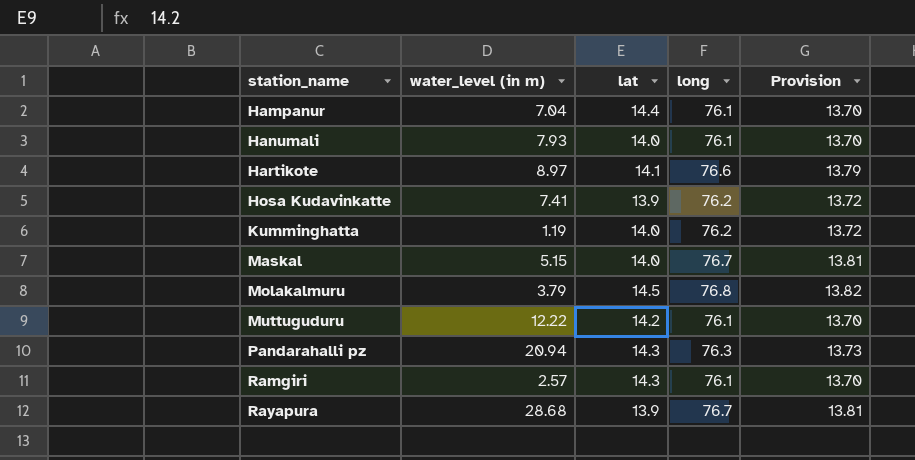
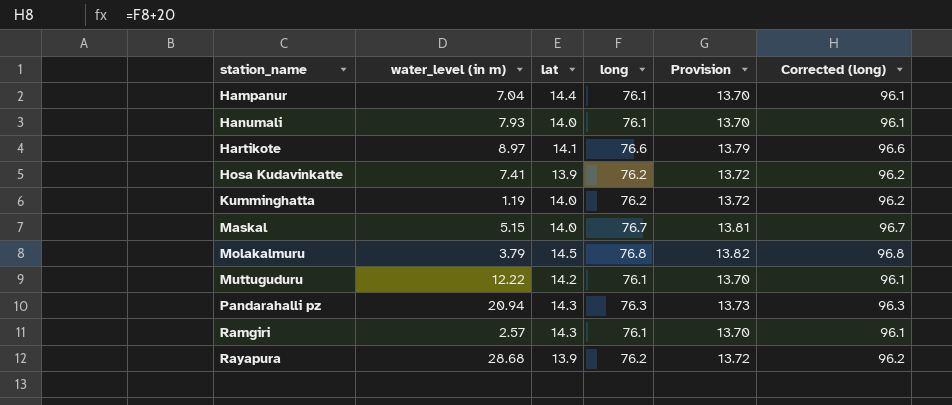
column Corrected (long) | formula: none -> [long] + 20
Rayapura | long: 76.7 -> 76.2
Rayapura | Provision: 13.81 -> 13.72

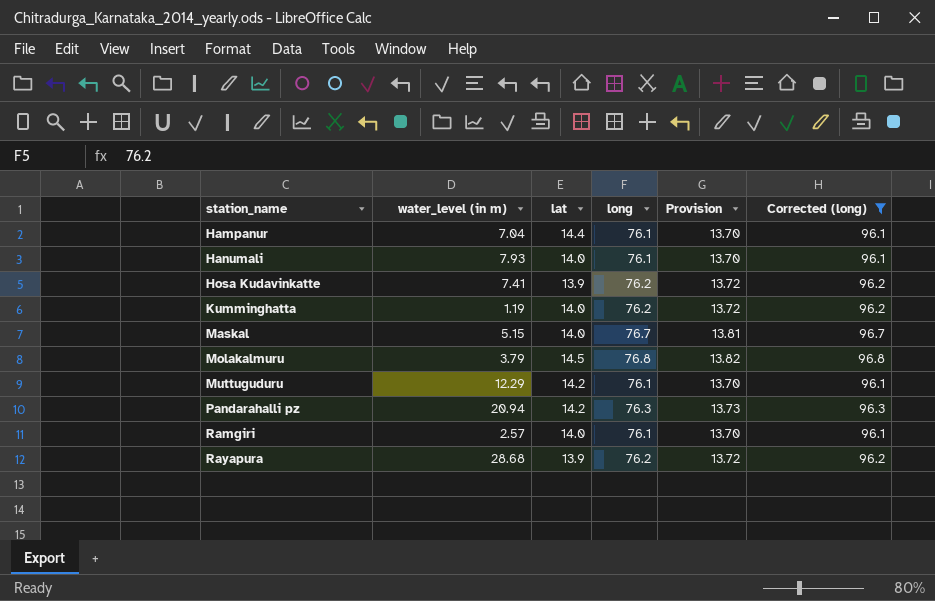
filter: none -> Corrected (long) != 96.6
Muttuguduru | water_level (in m): 12.22 -> 12.29
Pandarahalli pz | lat: 14.3 -> 14.2
Ramgiri | lat: 14.3 -> 14.0

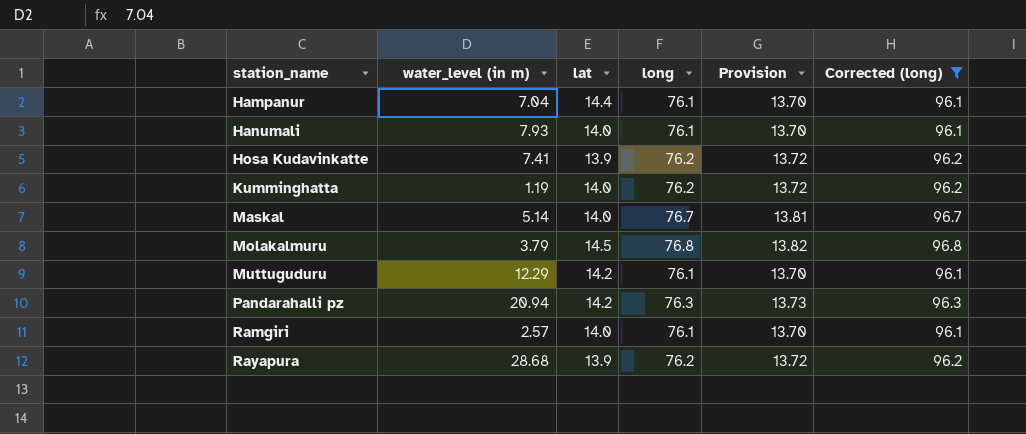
Maskal | water_level (in m): 5.15 -> 5.14

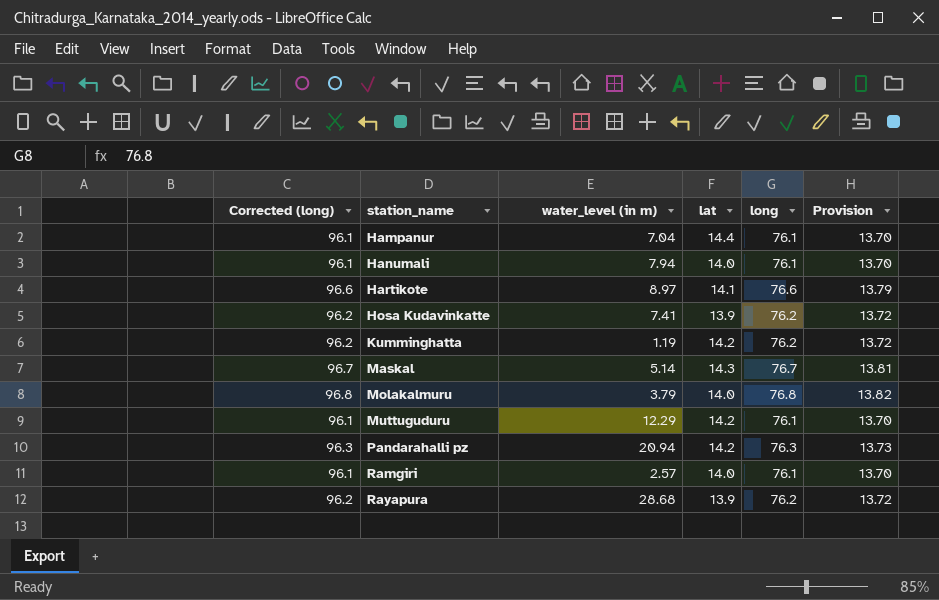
filter: Corrected (long) != 96.6 -> none
column Corrected (long) | position: 6 -> 1
Hanumali | water_level (in m): 7.93 -> 7.94
Kumminghatta | lat: 14.0 -> 14.2
Maskal | lat: 14.0 -> 14.3
Molakalmuru | lat: 14.5 -> 14.0

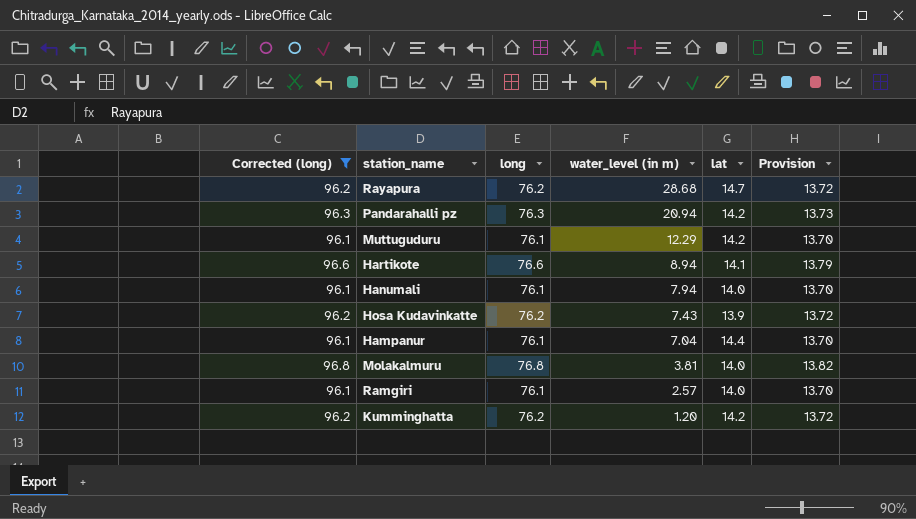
filter: none -> Corrected (long) != 96.7
row order: station_name ascending -> water_level (in m) descending
column long | position: 5 -> 3
Rayapura | lat: 13.9 -> 14.7
Hartikote | water_level (in m): 8.97 -> 8.94
Hosa Kudavinkatte | water_level (in m): 7.41 -> 7.43
Molakalmuru | water_level (in m): 3.79 -> 3.81
Kumminghatta | water_level (in m): 1.19 -> 1.20

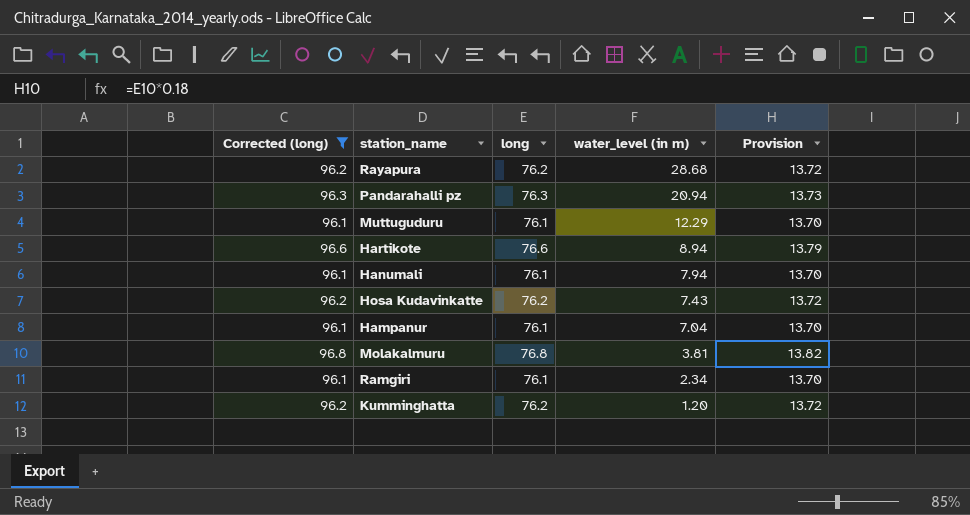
column lat | position: 5 -> none
Ramgiri | water_level (in m): 2.57 -> 2.34

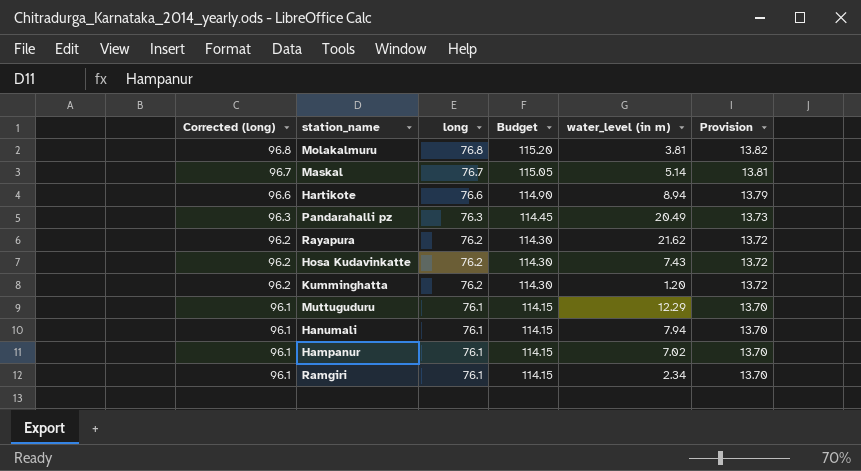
filter: Corrected (long) != 96.7 -> none
row order: water_level (in m) descending -> Corrected (long) descending
column Budget | formula: none -> [long] * 1.5
Pandarahalli pz | water_level (in m): 20.94 -> 20.49
Rayapura | water_level (in m): 28.68 -> 21.62
Hampanur | water_level (in m): 7.04 -> 7.02

